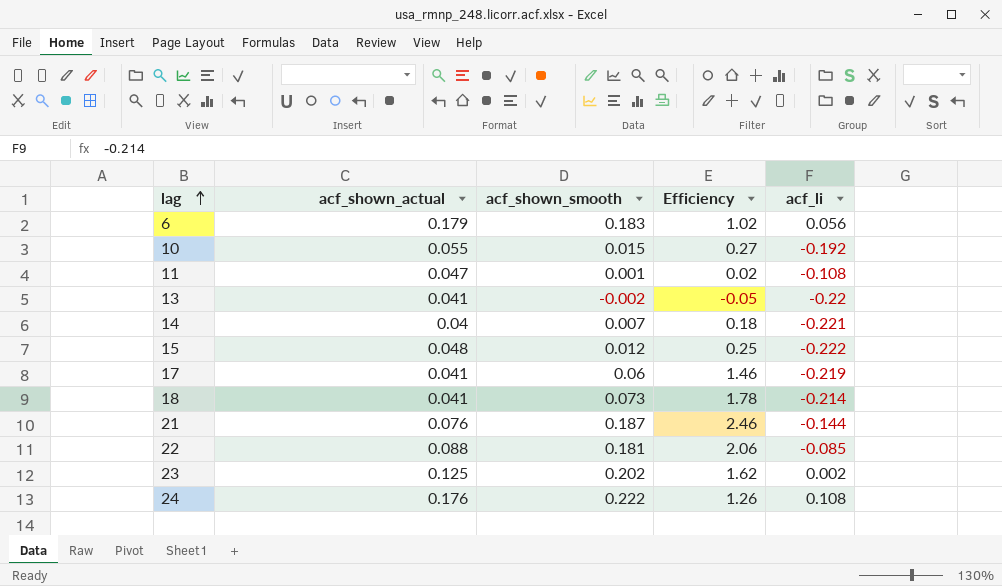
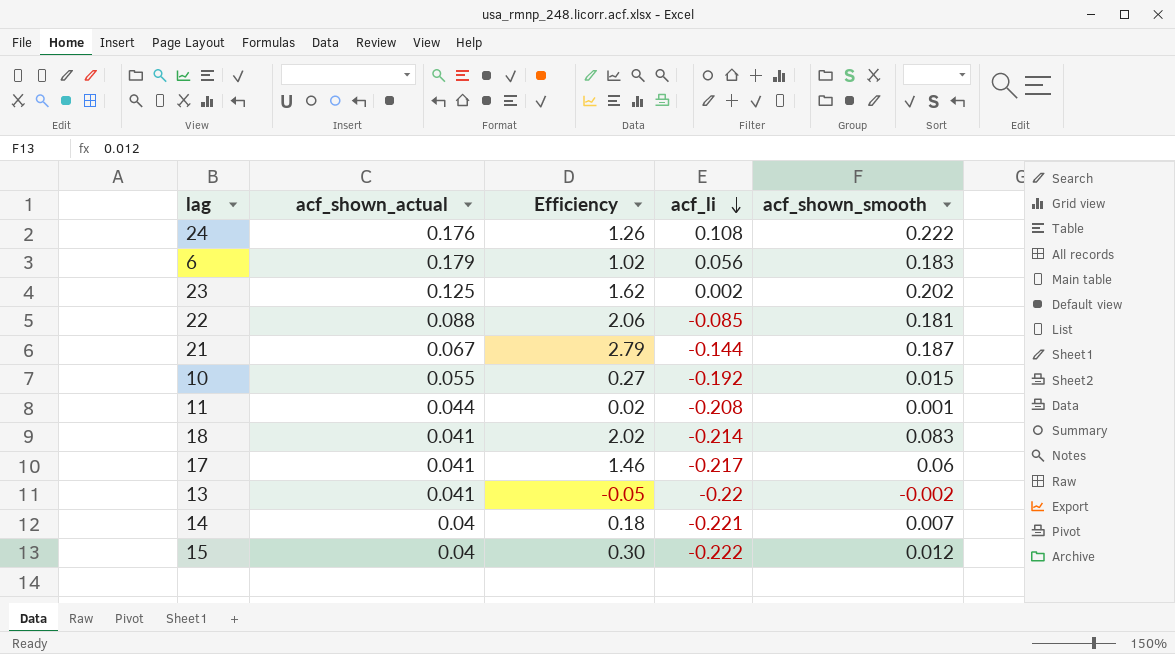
row order: lag ascending -> acf_li descending
column acf_shown_smooth | position: 3 -> 5
21 | acf_shown_actual: 0.076 -> 0.067
21 | Efficiency: 2.46 -> 2.79
11 | acf_shown_actual: 0.047 -> 0.044
11 | acf_li: -0.108 -> -0.208
18 | Efficiency: 1.78 -> 2.02
18 | acf_shown_smooth: 0.073 -> 0.083
17 | acf_li: -0.219 -> -0.217
15 | acf_shown_actual: 0.048 -> 0.04
15 | Efficiency: 0.25 -> 0.30

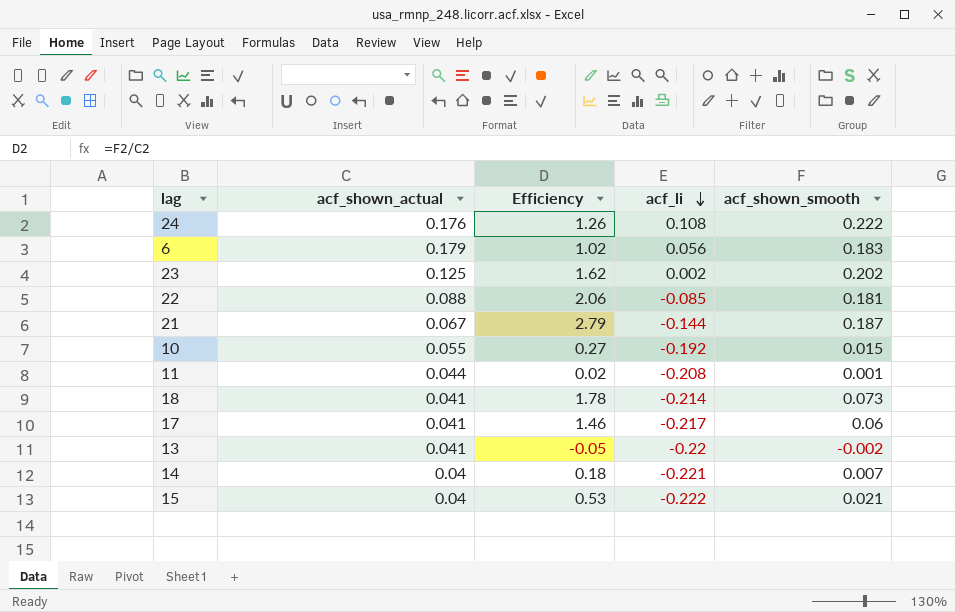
18 | Efficiency: 2.02 -> 1.78
18 | acf_shown_smooth: 0.083 -> 0.073
15 | Efficiency: 0.30 -> 0.53
15 | acf_shown_smooth: 0.012 -> 0.021

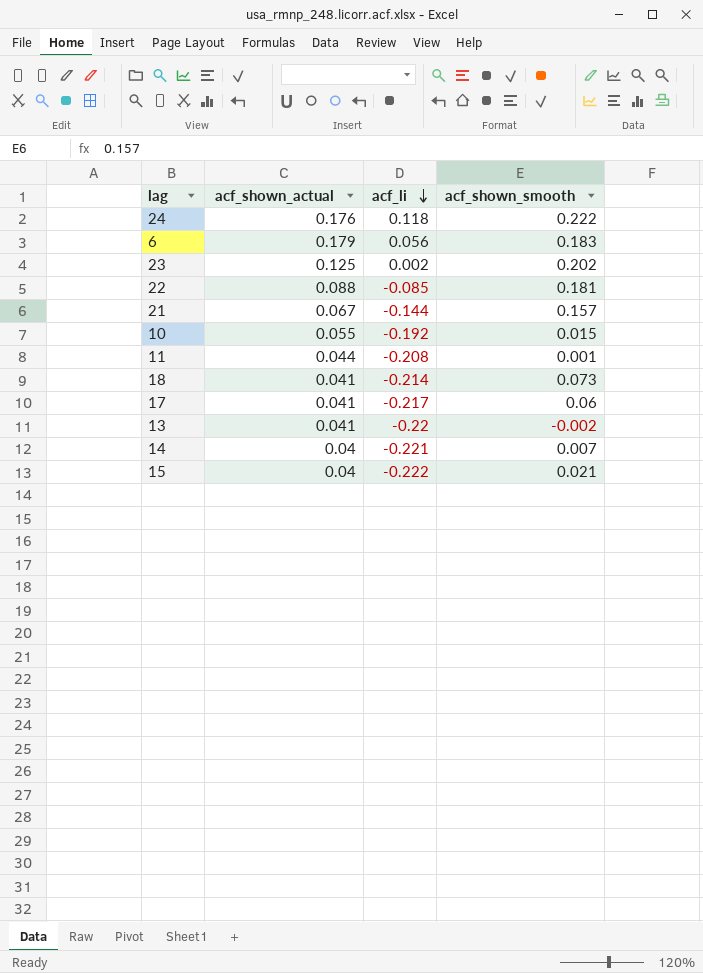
column Efficiency | formula: [acf_shown_smooth] / [acf_shown_actual] -> none
24 | acf_li: 0.108 -> 0.118
21 | acf_shown_smooth: 0.187 -> 0.157

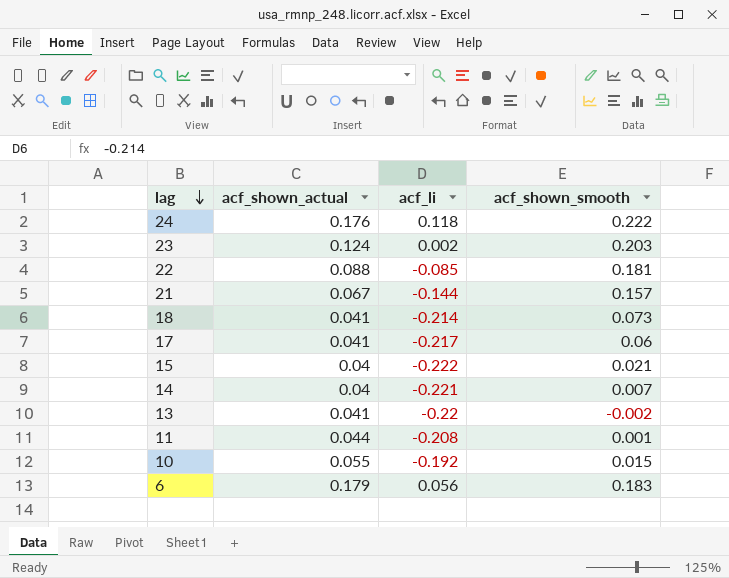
row order: acf_li descending -> lag descending
23 | acf_shown_actual: 0.125 -> 0.124
23 | acf_shown_smooth: 0.202 -> 0.203

